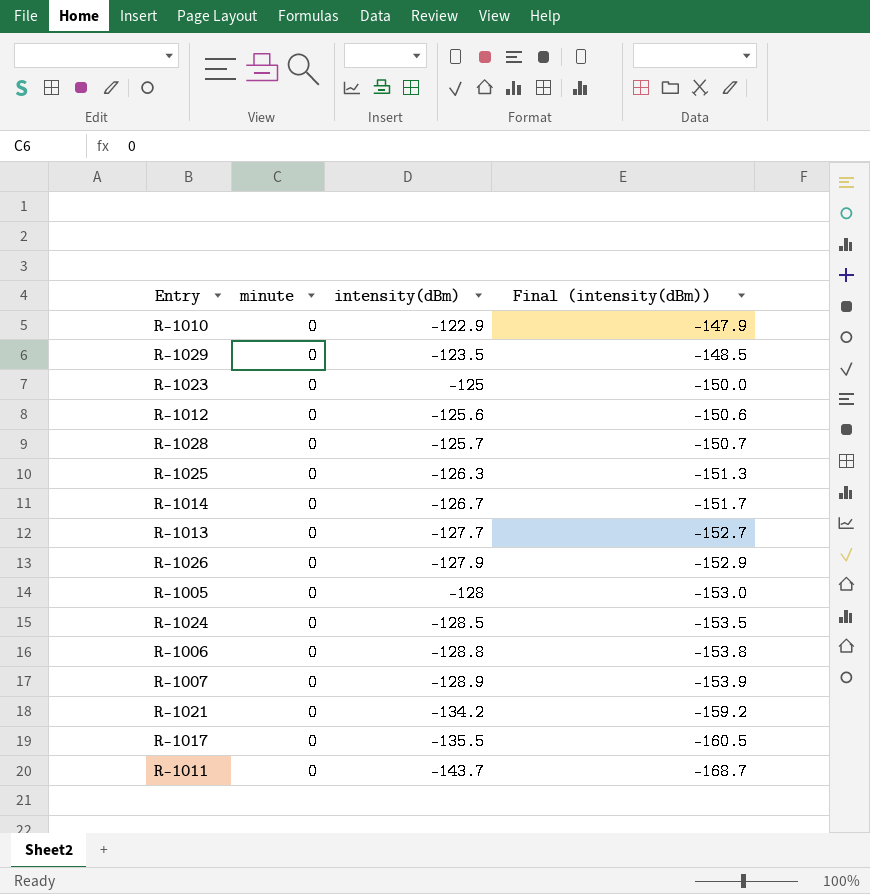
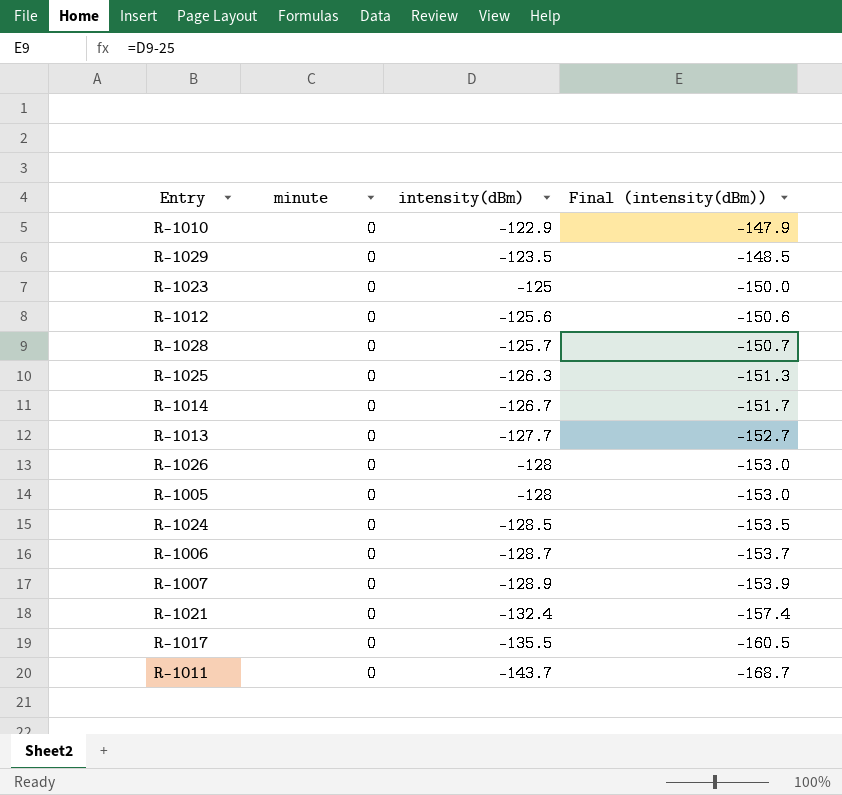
R-1026 | intensity(dBm): -127.9 -> -128
R-1026 | Final (intensity(dBm)): -152.9 -> -153.0
R-1006 | intensity(dBm): -128.8 -> -128.7
R-1006 | Final (intensity(dBm)): -153.8 -> -153.7
R-1021 | intensity(dBm): -134.2 -> -132.4
R-1021 | Final (intensity(dBm)): -159.2 -> -157.4

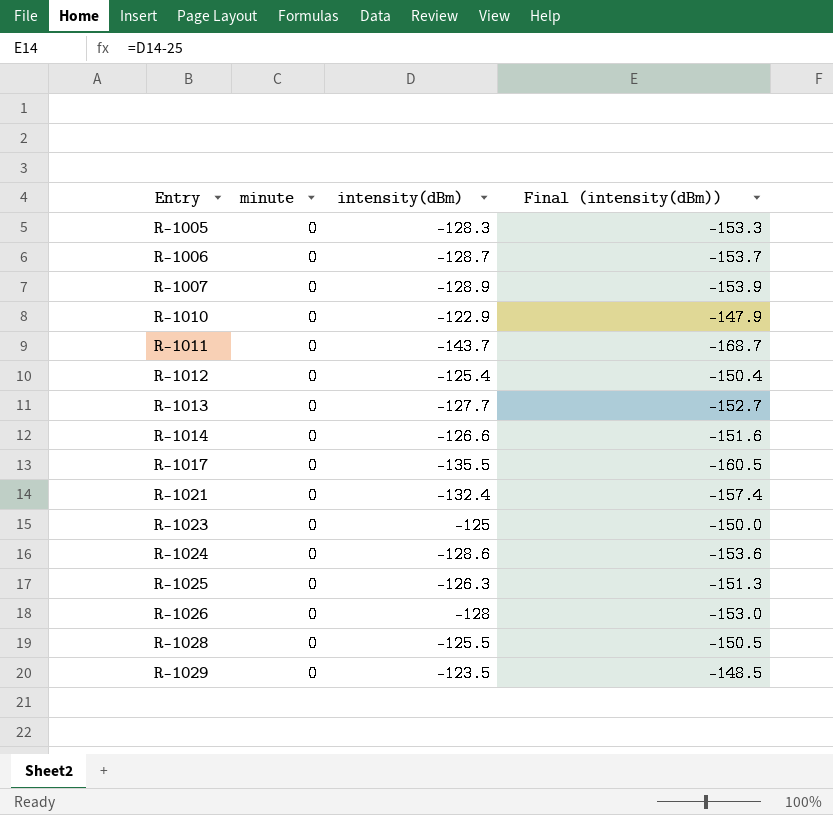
row order: intensity(dBm) descending -> Entry ascending
R-1005 | intensity(dBm): -128 -> -128.3
R-1005 | Final (intensity(dBm)): -153.0 -> -153.3
R-1012 | intensity(dBm): -125.6 -> -125.4
R-1012 | Final (intensity(dBm)): -150.6 -> -150.4
R-1014 | intensity(dBm): -126.7 -> -126.6
R-1014 | Final (intensity(dBm)): -151.7 -> -151.6
R-1024 | intensity(dBm): -128.5 -> -128.6
R-1024 | Final (intensity(dBm)): -153.5 -> -153.6
R-1028 | intensity(dBm): -125.7 -> -125.5
R-1028 | Final (intensity(dBm)): -150.7 -> -150.5

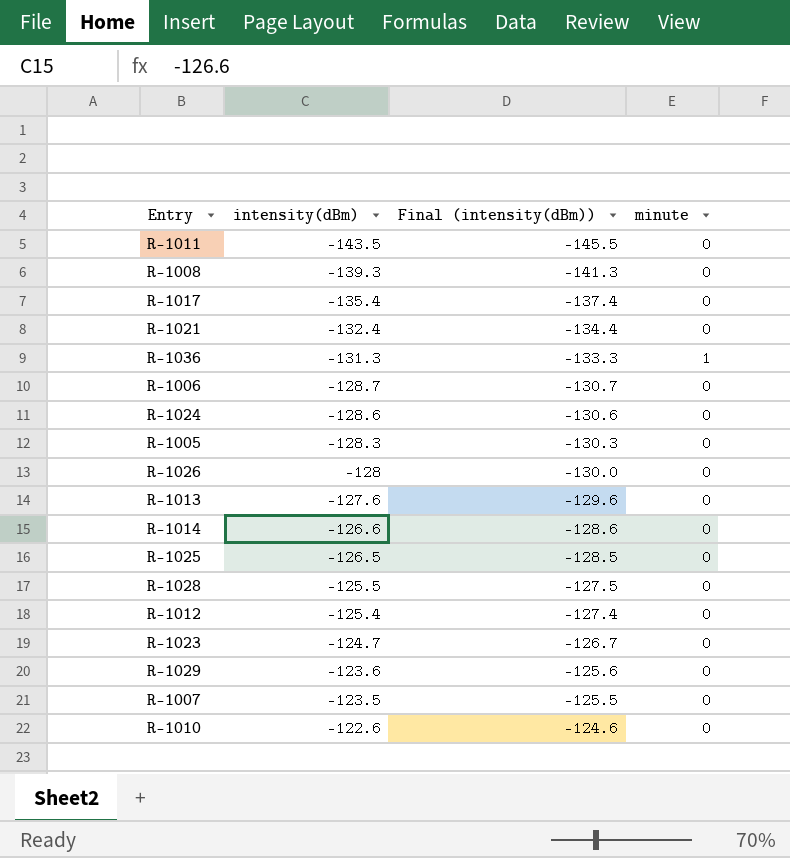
row order: Entry ascending -> intensity(dBm) ascending
column Final (intensity(dBm)) | formula: [intensity(dBm)] - 25 -> [intensity(dBm)] - 2
column minute | position: 2 -> 4
R-1011 | intensity(dBm): -143.7 -> -143.5
row R-1008: none -> -139.3 | -141.3 | 0
R-1017 | intensity(dBm): -135.5 -> -135.4
row R-1036: none -> -131.3 | -133.3 | 1
R-1013 | intensity(dBm): -127.7 -> -127.6
R-1025 | intensity(dBm): -126.3 -> -126.5
R-1023 | intensity(dBm): -125 -> -124.7
R-1029 | intensity(dBm): -123.5 -> -123.6
R-1007 | intensity(dBm): -128.9 -> -123.5
R-1010 | intensity(dBm): -122.9 -> -122.6

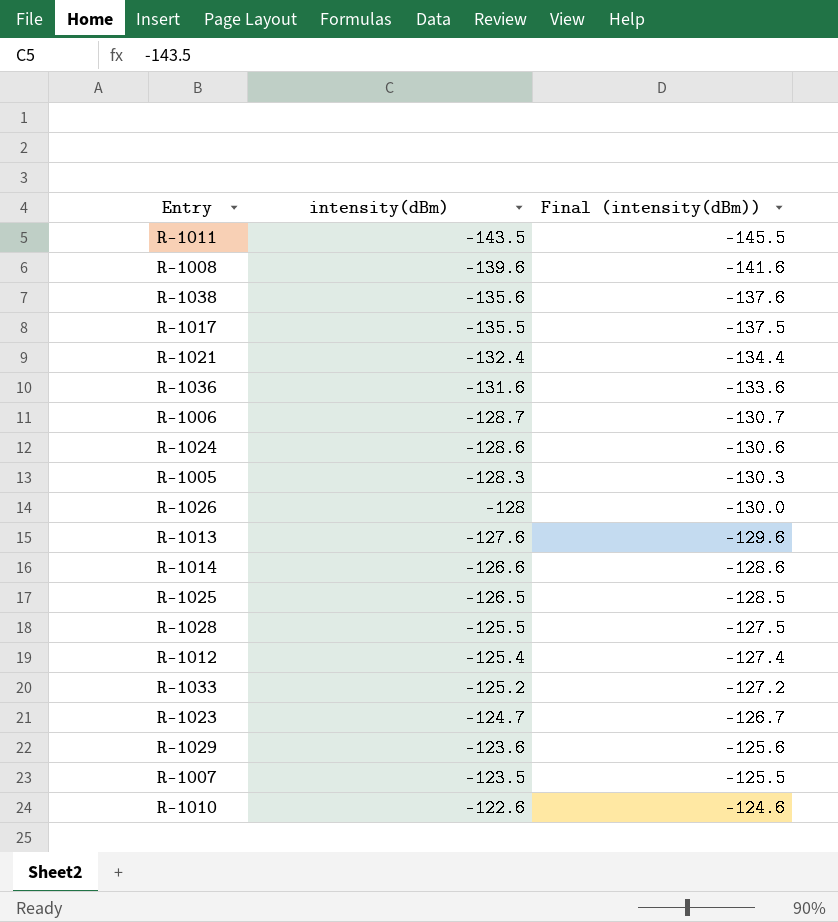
column minute | position: 4 -> none
R-1008 | intensity(dBm): -139.3 -> -139.6
R-1008 | Final (intensity(dBm)): -141.3 -> -141.6
row R-1038: none -> -135.6 | -137.6
R-1017 | intensity(dBm): -135.4 -> -135.5
R-1017 | Final (intensity(dBm)): -137.4 -> -137.5
R-1036 | intensity(dBm): -131.3 -> -131.6
R-1036 | Final (intensity(dBm)): -133.3 -> -133.6
row R-1033: none -> -125.2 | -127.2

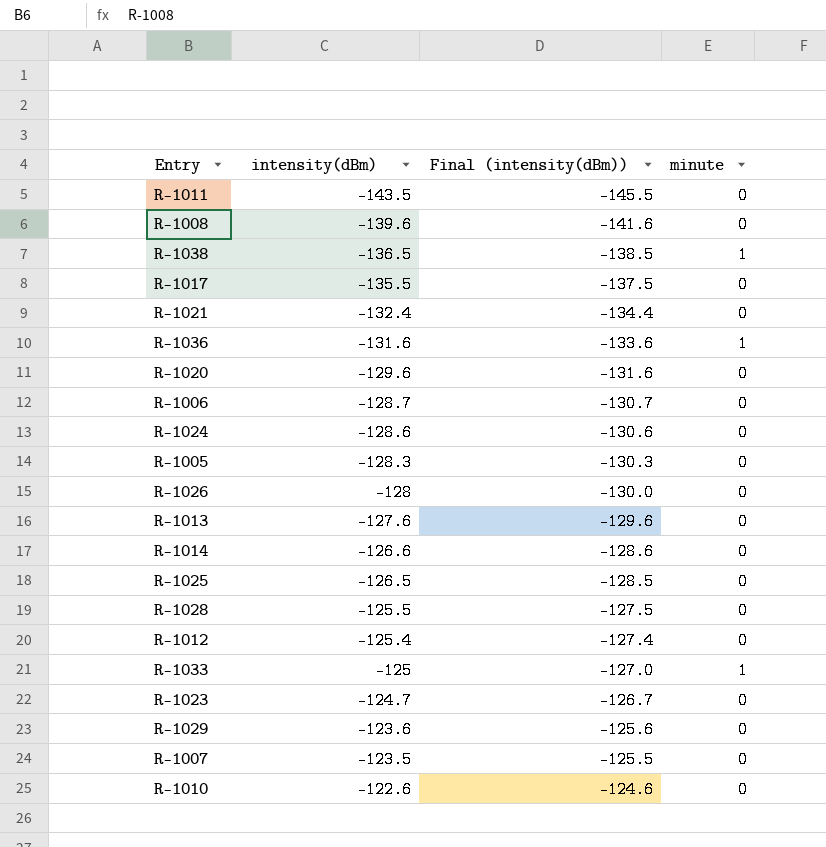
column minute | position: none -> 4
R-1038 | intensity(dBm): -135.6 -> -136.5
R-1038 | Final (intensity(dBm)): -137.6 -> -138.5
row R-1020: none -> -129.6 | -131.6 | 0
R-1033 | intensity(dBm): -125.2 -> -125
R-1033 | Final (intensity(dBm)): -127.2 -> -127.0

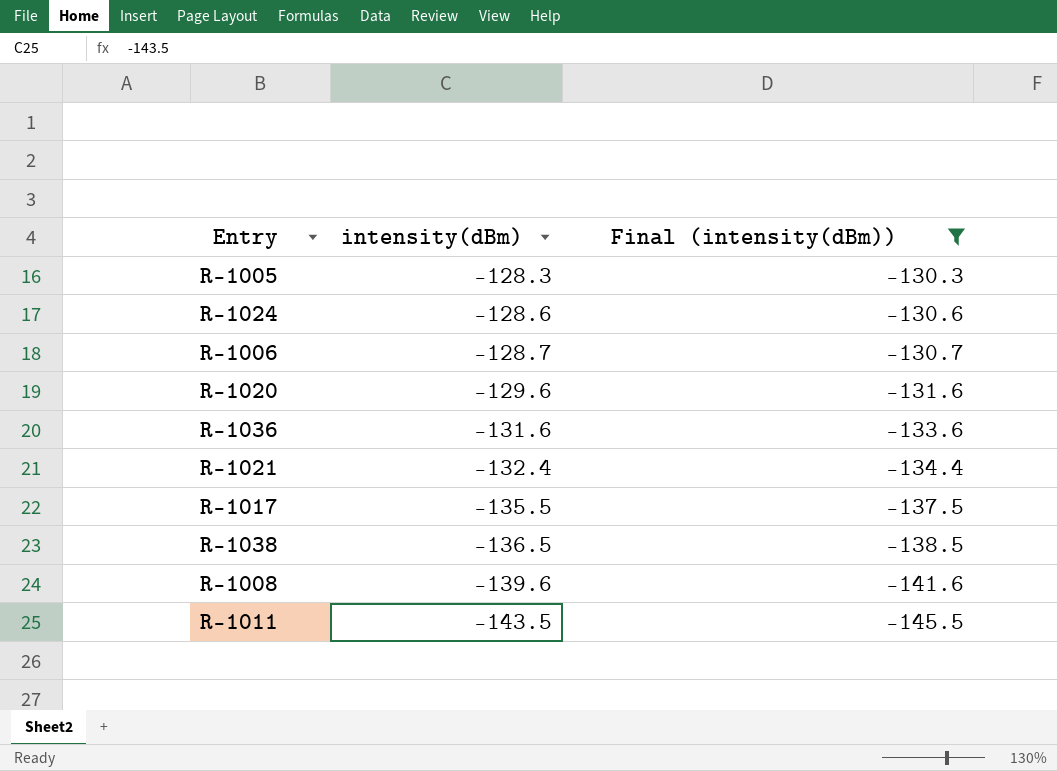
filter: none -> Final (intensity(dBm)) <= -130.3
row order: intensity(dBm) ascending -> intensity(dBm) descending
column minute | position: 4 -> none

